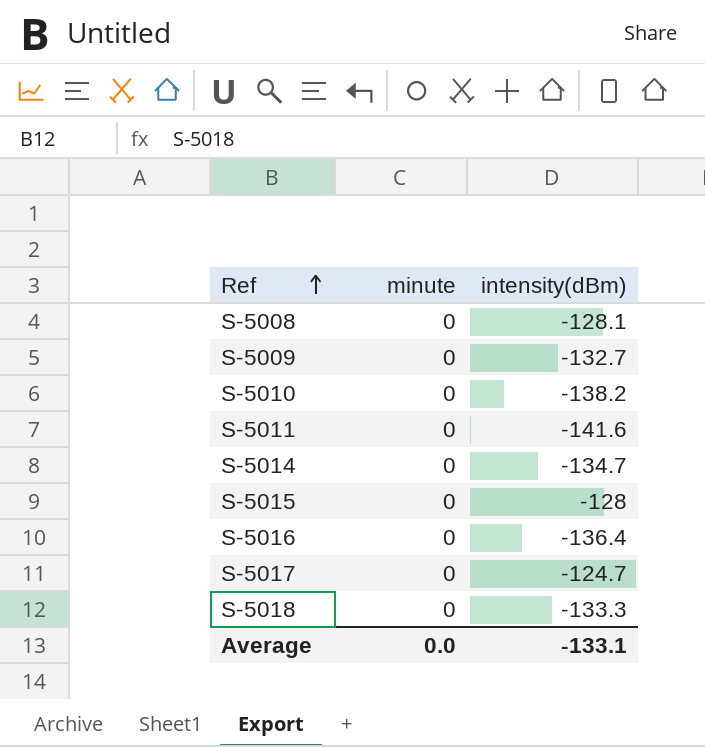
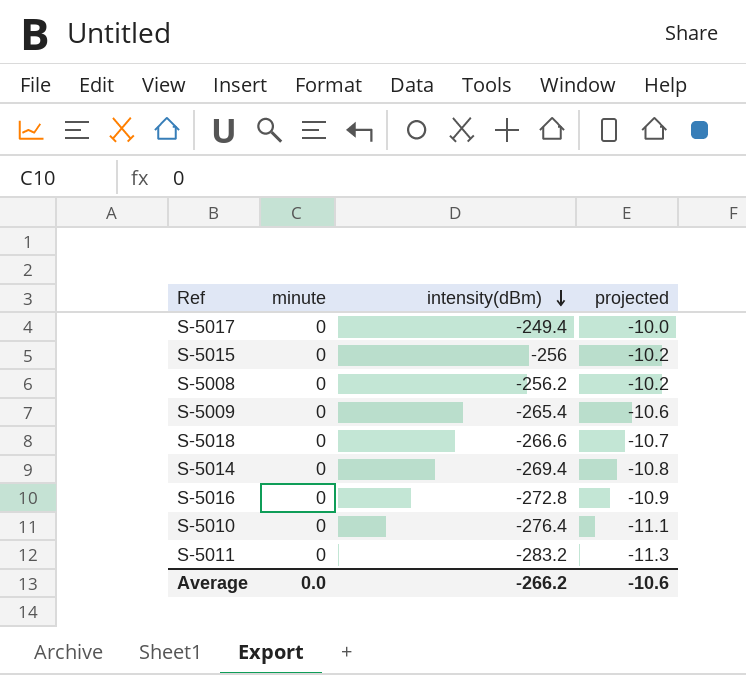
row order: Ref ascending -> intensity(dBm) descending
column projected | formula: none -> [intensity(dBm)] * 0.04
S-5017 | intensity(dBm): -124.7 -> -249.4
S-5015 | intensity(dBm): -128 -> -256
S-5008 | intensity(dBm): -128.1 -> -256.2
S-5009 | intensity(dBm): -132.7 -> -265.4
S-5018 | intensity(dBm): -133.3 -> -266.6
S-5014 | intensity(dBm): -134.7 -> -269.4
S-5016 | intensity(dBm): -136.4 -> -272.8
S-5010 | intensity(dBm): -138.2 -> -276.4
S-5011 | intensity(dBm): -141.6 -> -283.2
Average | intensity(dBm): -133.1 -> -266.2

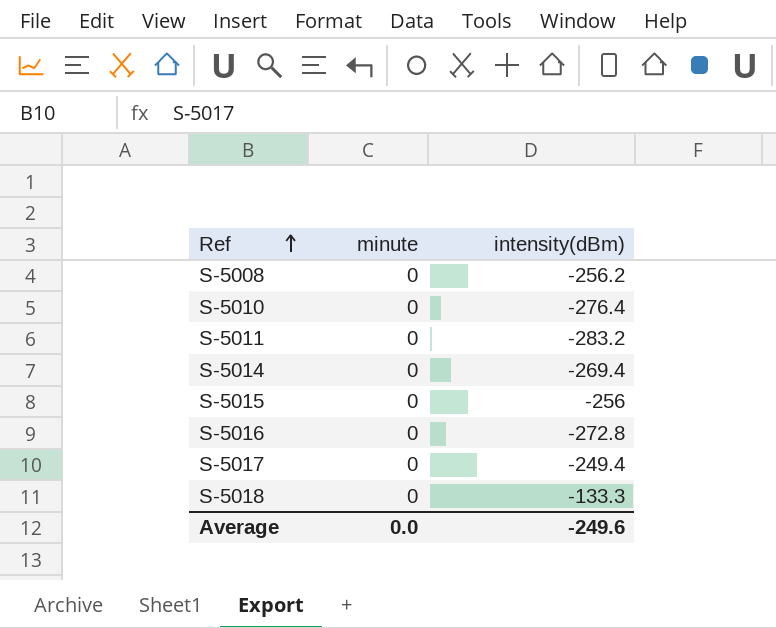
row order: intensity(dBm) descending -> Ref ascending
column projected | formula: [intensity(dBm)] * 0.04 -> none
row S-5009: 0 | -265.4 | -10.6 -> none
S-5018 | intensity(dBm): -266.6 -> -133.3
Average | intensity(dBm): -266.2 -> -249.6

